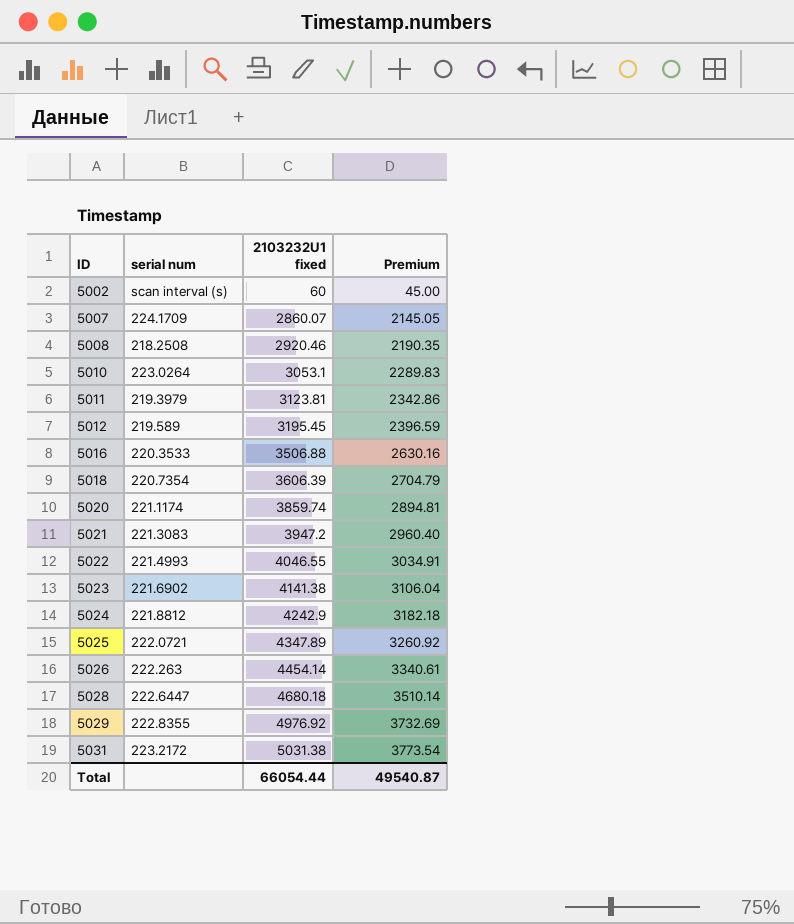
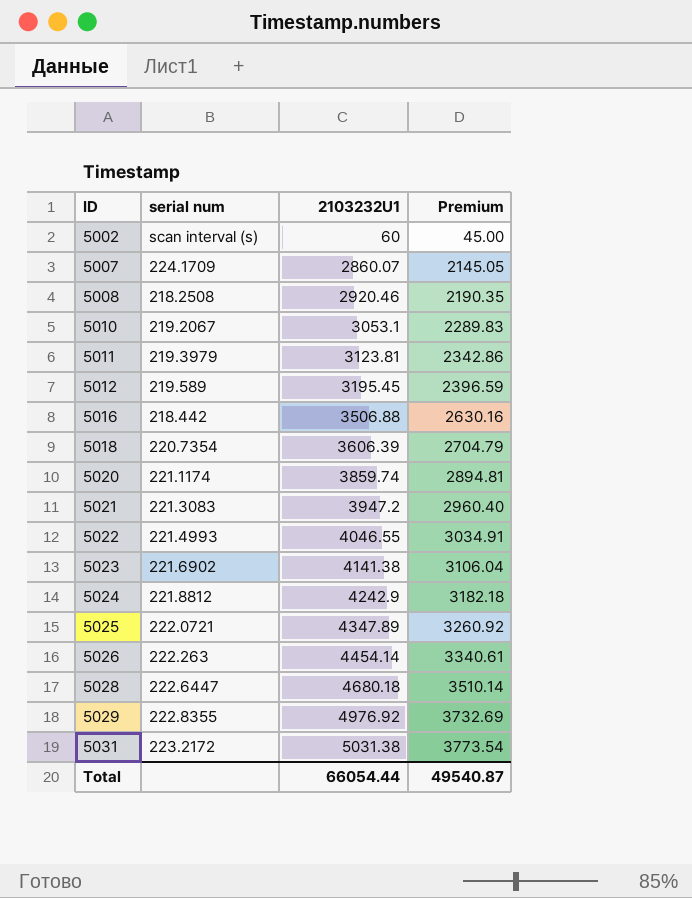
column name: 2103232U1 fixed -> 2103232U1
5010 | serial num: 223.0264 -> 219.2067
5016 | serial num: 220.3533 -> 218.442

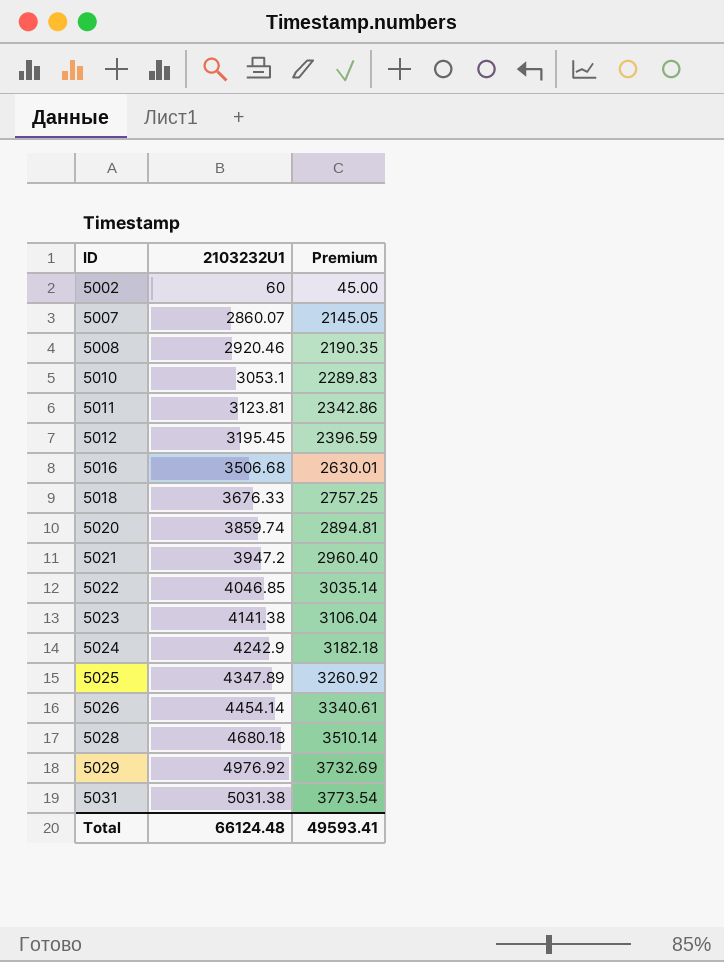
column serial num | position: 2 -> none
5016 | 2103232U1: 3506.88 -> 3506.68
5016 | Premium: 2630.16 -> 2630.01
5018 | 2103232U1: 3606.39 -> 3676.33
5018 | Premium: 2704.79 -> 2757.25
5022 | 2103232U1: 4046.55 -> 4046.85
5022 | Premium: 3034.91 -> 3035.14
Total | 2103232U1: 66054.44 -> 66124.48
Total | Premium: 49540.87 -> 49593.41

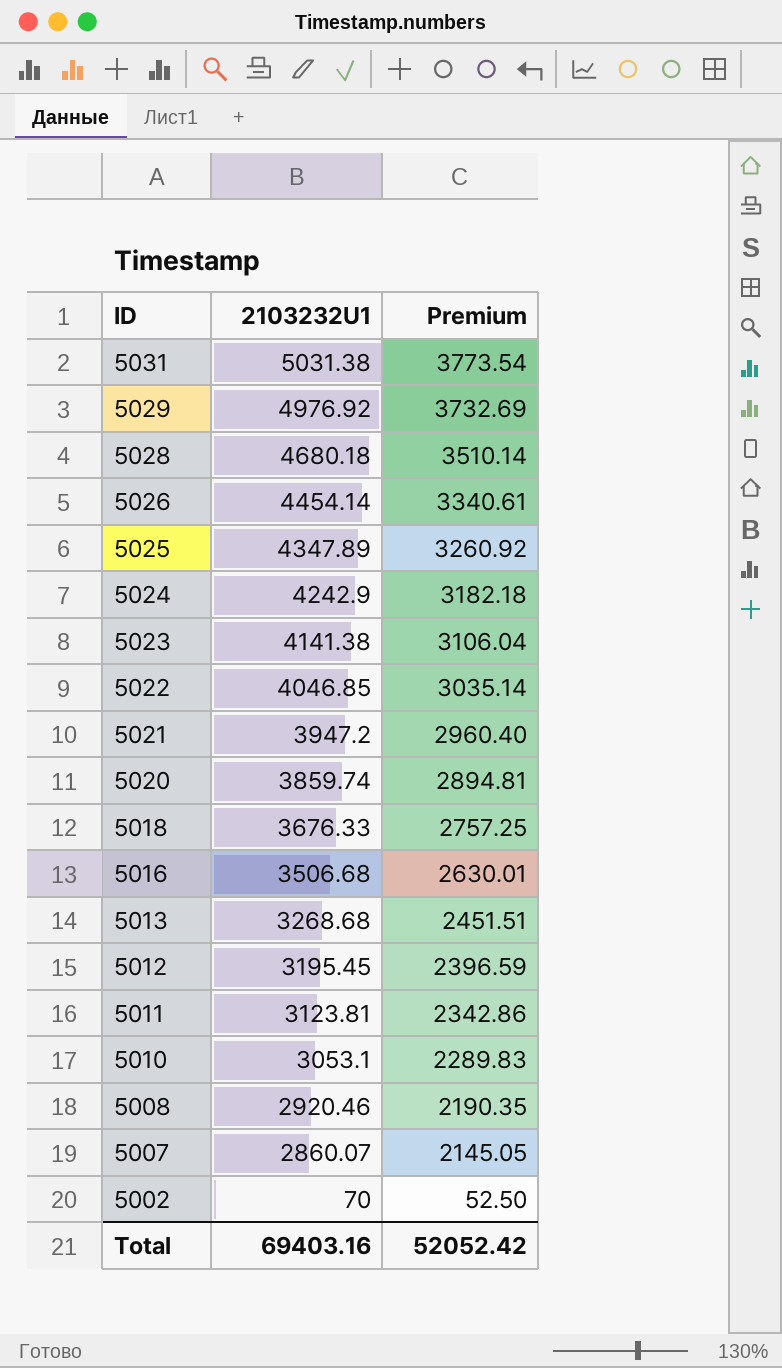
row order: ID ascending -> ID descending
row 5013: none -> 3268.68 | 2451.51
5002 | 2103232U1: 60 -> 70
5002 | Premium: 45.00 -> 52.50
Total | 2103232U1: 66124.48 -> 69403.16
Total | Premium: 49593.41 -> 52052.42

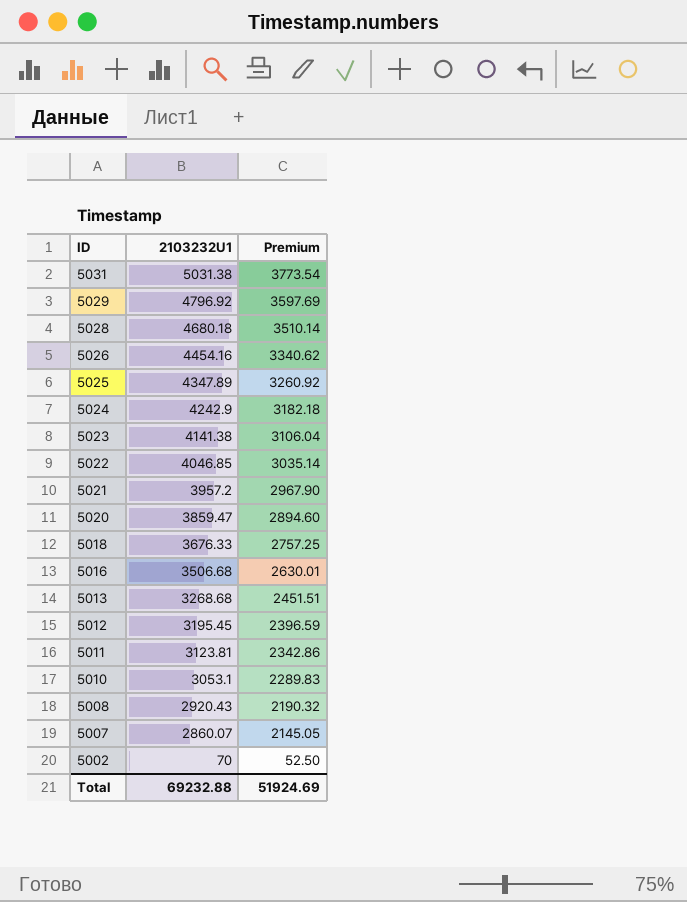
5029 | 2103232U1: 4976.92 -> 4796.92
5029 | Premium: 3732.69 -> 3597.69
5026 | 2103232U1: 4454.14 -> 4454.16
5026 | Premium: 3340.61 -> 3340.62
5021 | 2103232U1: 3947.2 -> 3957.2
5021 | Premium: 2960.40 -> 2967.90
5020 | 2103232U1: 3859.74 -> 3859.47
5020 | Premium: 2894.81 -> 2894.60
5008 | 2103232U1: 2920.46 -> 2920.43
5008 | Premium: 2190.35 -> 2190.32
Total | 2103232U1: 69403.16 -> 69232.88
Total | Premium: 52052.42 -> 51924.69

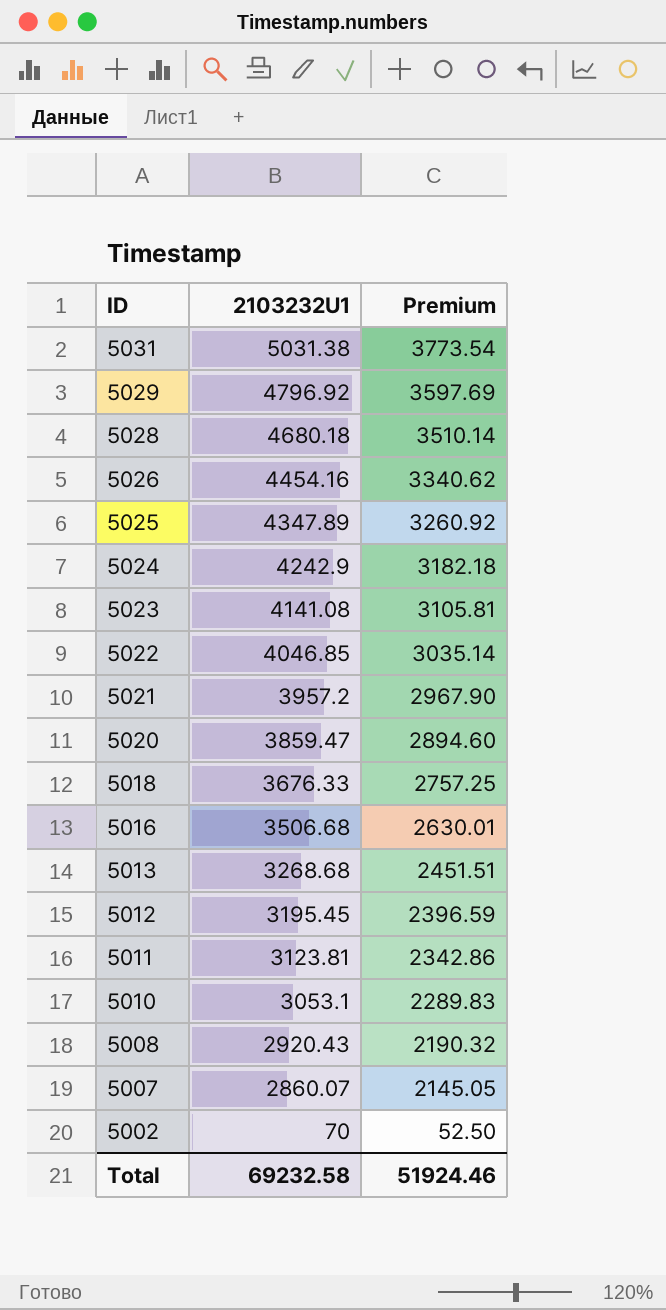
5023 | 2103232U1: 4141.38 -> 4141.08
5023 | Premium: 3106.04 -> 3105.81
Total | 2103232U1: 69232.88 -> 69232.58
Total | Premium: 51924.69 -> 51924.46

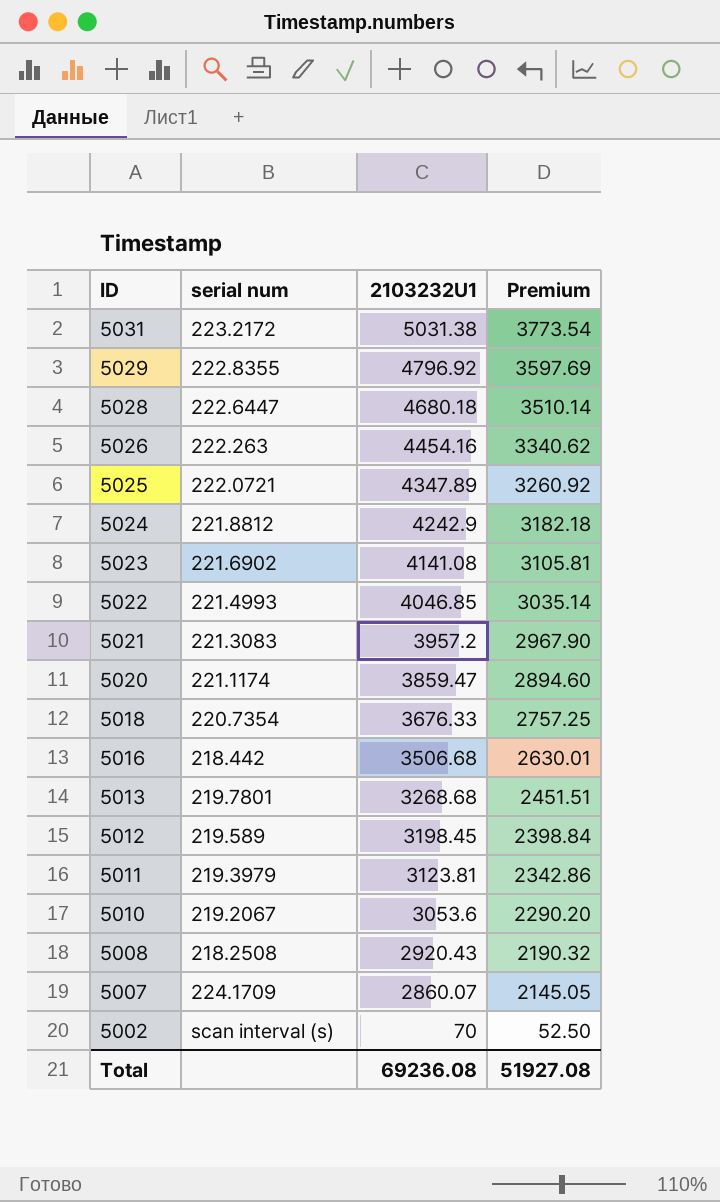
column serial num | position: none -> 2
5012 | 2103232U1: 3195.45 -> 3198.45
5012 | Premium: 2396.59 -> 2398.84
5010 | 2103232U1: 3053.1 -> 3053.6
5010 | Premium: 2289.83 -> 2290.20
Total | 2103232U1: 69232.58 -> 69236.08
Total | Premium: 51924.46 -> 51927.08

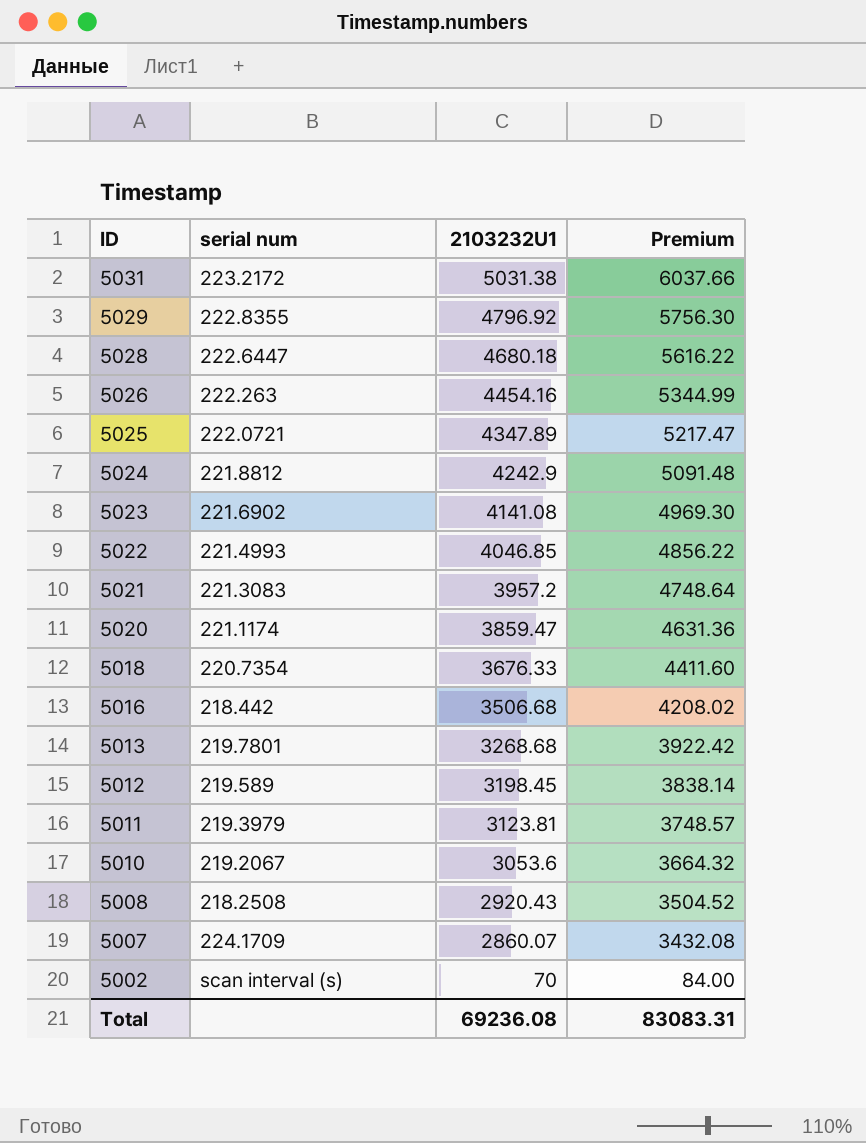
column Premium | formula: [2103232U1] * 0.75 -> [2103232U1] * 1.2
Total | Premium: 51927.08 -> 83083.31

